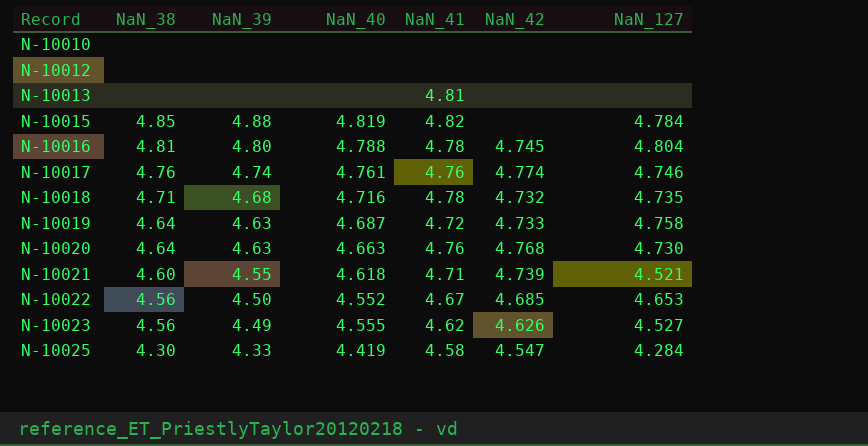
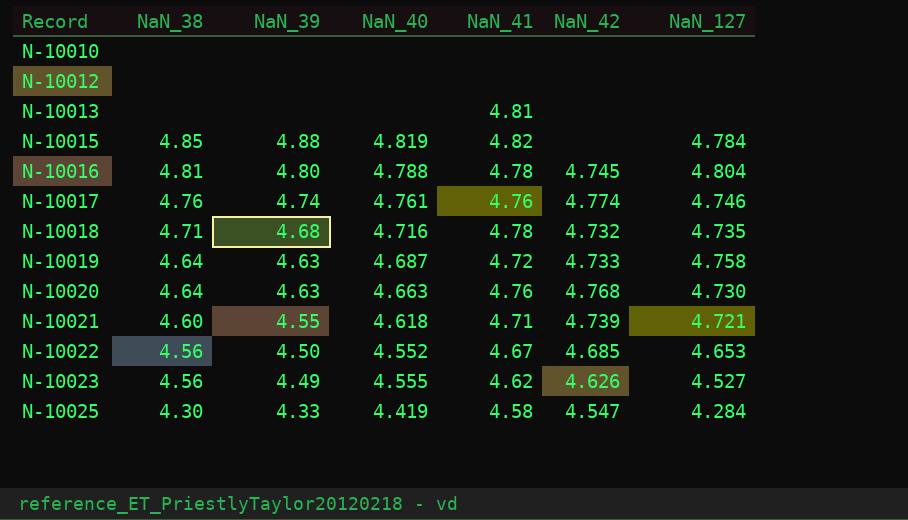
N-10021 | NaN_127: 4.521 -> 4.721

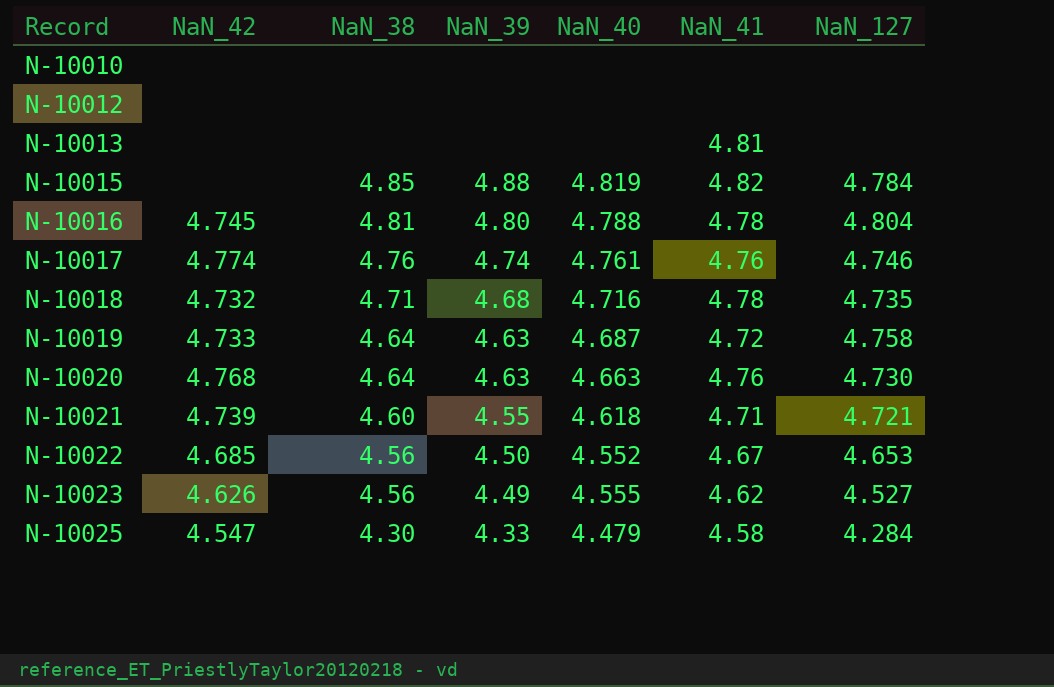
column NaN_42 | position: 6 -> 2
N-10025 | NaN_40: 4.419 -> 4.479

